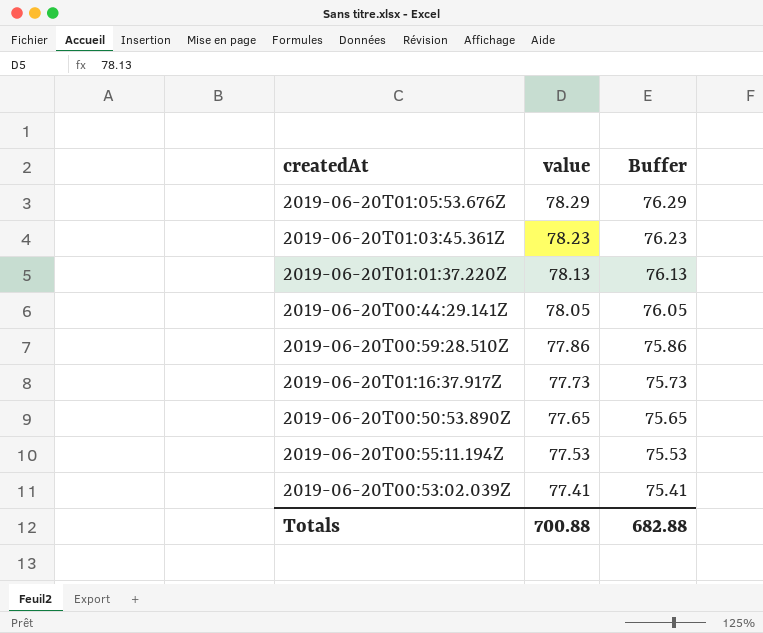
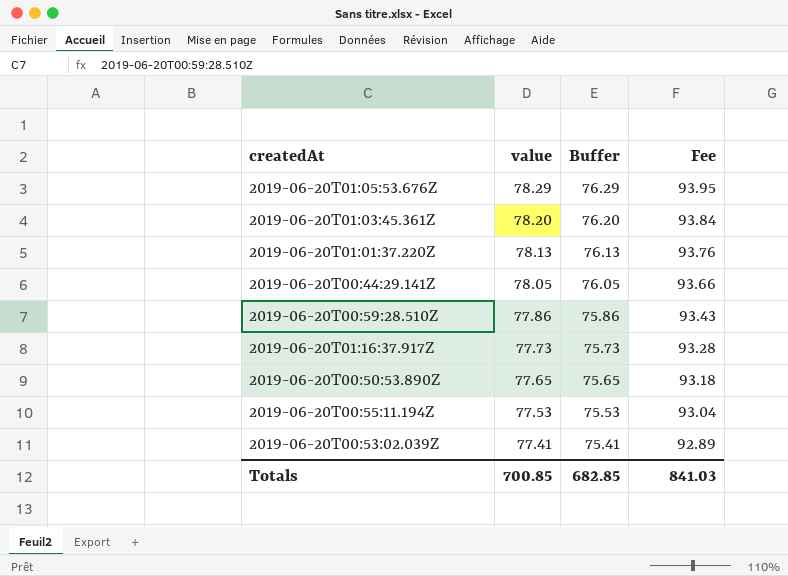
column Fee | formula: none -> [value] * 1.2
2019-06-20T01:03:45.361Z | value: 78.23 -> 78.20
2019-06-20T01:03:45.361Z | Buffer: 76.23 -> 76.20
Totals | value: 700.88 -> 700.85
Totals | Buffer: 682.88 -> 682.85

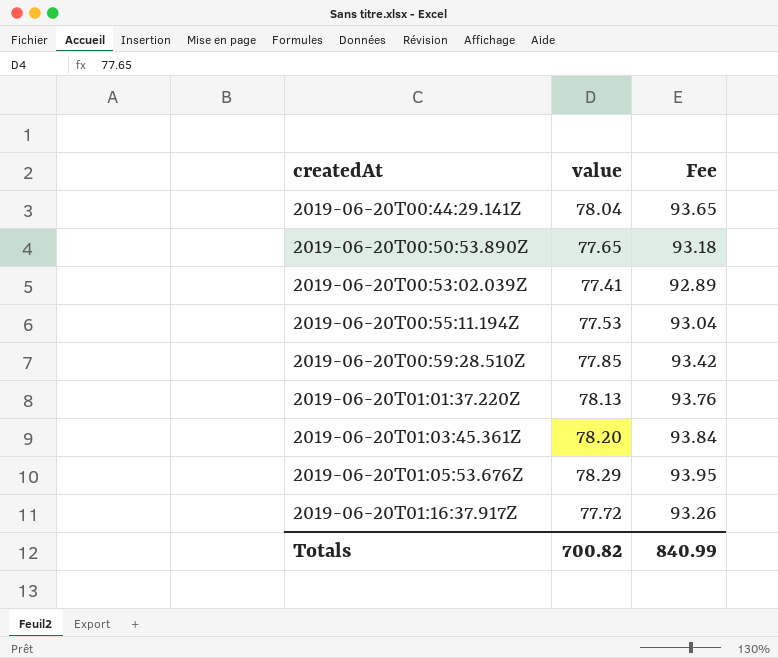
row order: value descending -> createdAt ascending
column Buffer | formula: [value] - 2 -> none
2019-06-20T00:44:29.141Z | value: 78.05 -> 78.04
2019-06-20T00:44:29.141Z | Fee: 93.66 -> 93.65
2019-06-20T00:59:28.510Z | value: 77.86 -> 77.85
2019-06-20T00:59:28.510Z | Fee: 93.43 -> 93.42
2019-06-20T01:16:37.917Z | value: 77.73 -> 77.72
2019-06-20T01:16:37.917Z | Fee: 93.28 -> 93.26
Totals | value: 700.85 -> 700.82
Totals | Fee: 841.03 -> 840.99

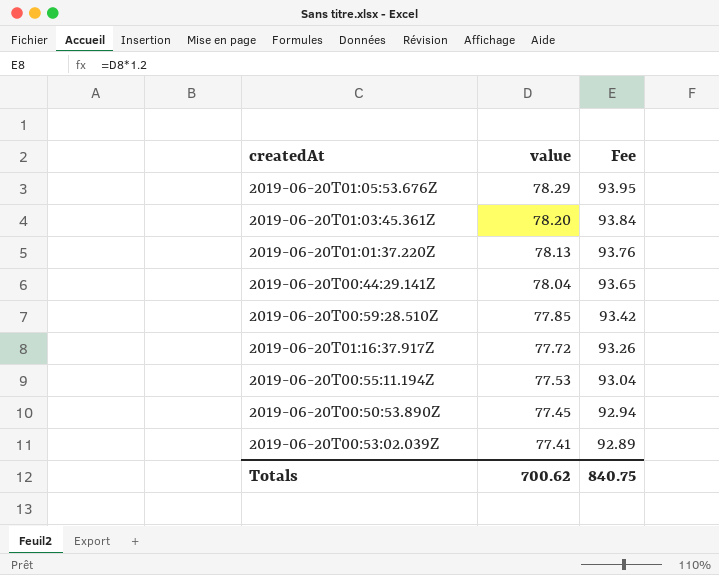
row order: createdAt ascending -> value descending
2019-06-20T00:50:53.890Z | value: 77.65 -> 77.45
2019-06-20T00:50:53.890Z | Fee: 93.18 -> 92.94
Totals | value: 700.82 -> 700.62
Totals | Fee: 840.99 -> 840.75

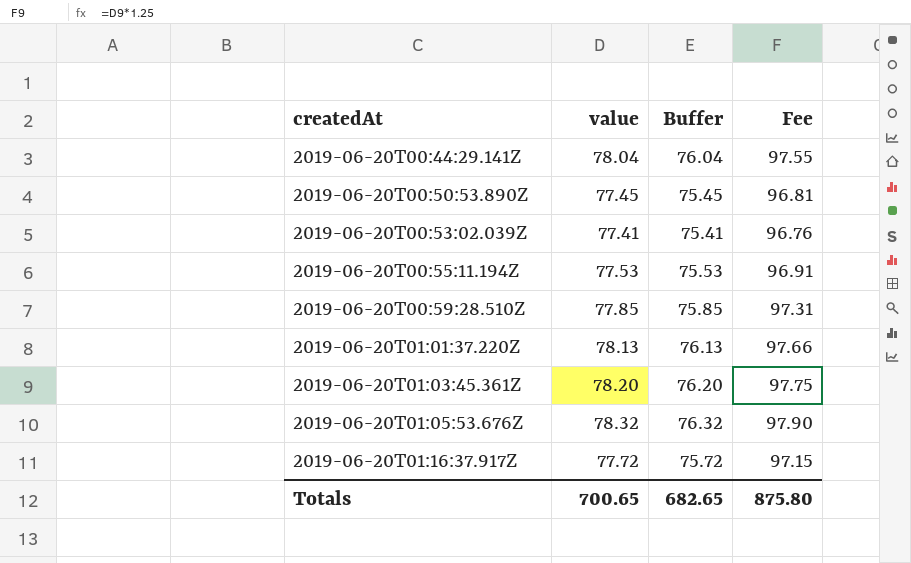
row order: value descending -> createdAt ascending
column Buffer | formula: none -> [value] - 2
column Fee | formula: [value] * 1.2 -> [value] * 1.25
2019-06-20T01:05:53.676Z | value: 78.29 -> 78.32
Totals | value: 700.62 -> 700.65
Totals | Fee: 840.75 -> 875.80

